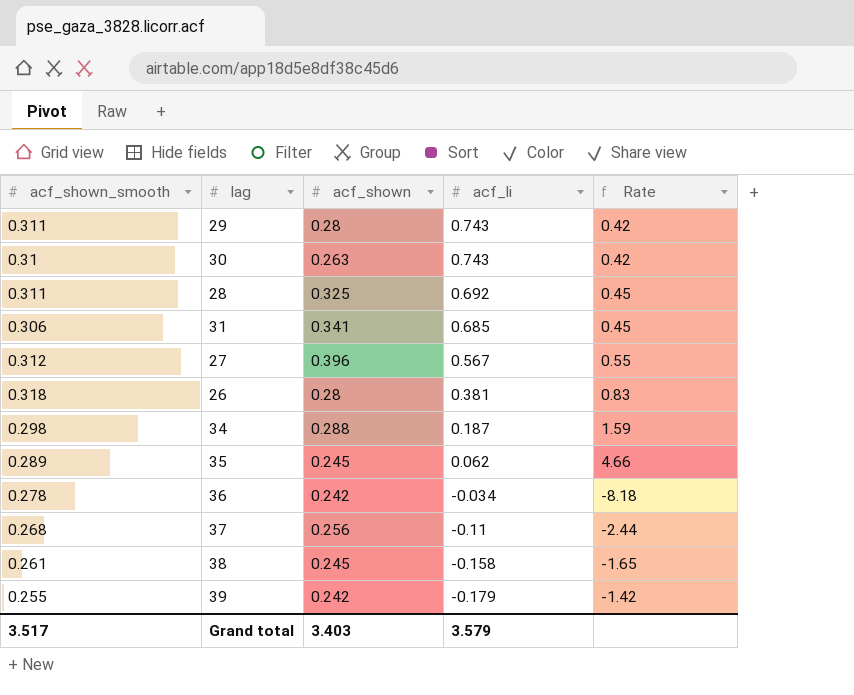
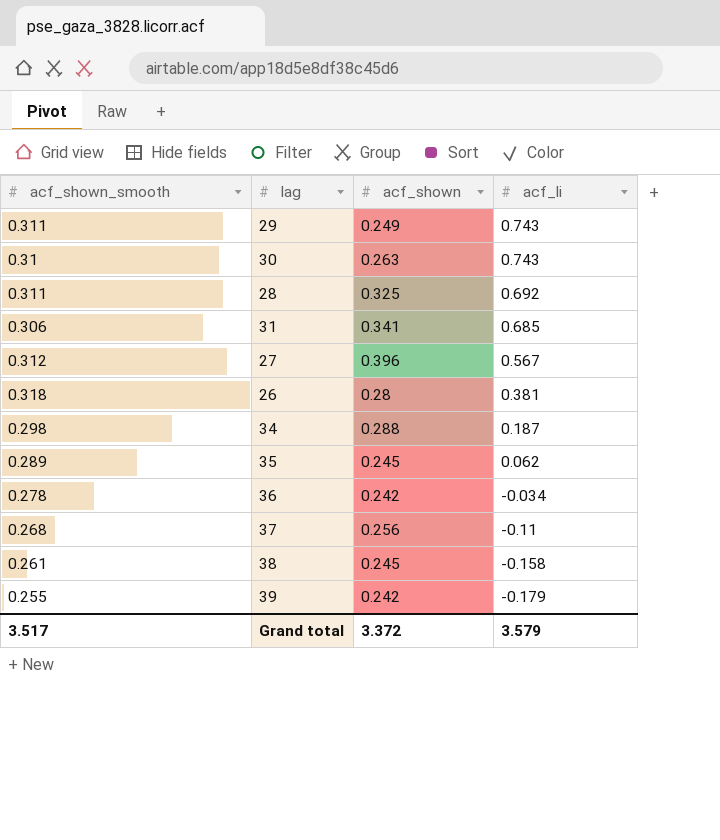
column Rate | formula: [acf_shown_smooth] / [acf_li] -> none
29 | acf_shown: 0.28 -> 0.249
Grand total | acf_shown: 3.403 -> 3.372

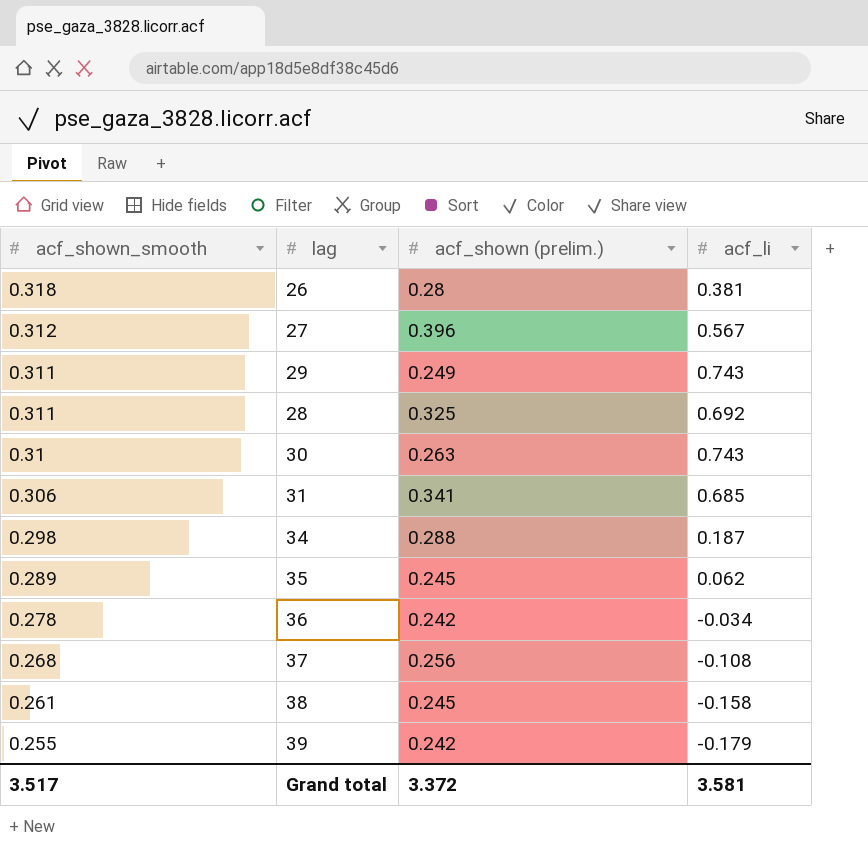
row order: acf_li descending -> acf_shown_smooth descending
column name: acf_shown -> acf_shown (prelim.)
37 | acf_li: -0.11 -> -0.108
Grand total | acf_li: 3.579 -> 3.581

